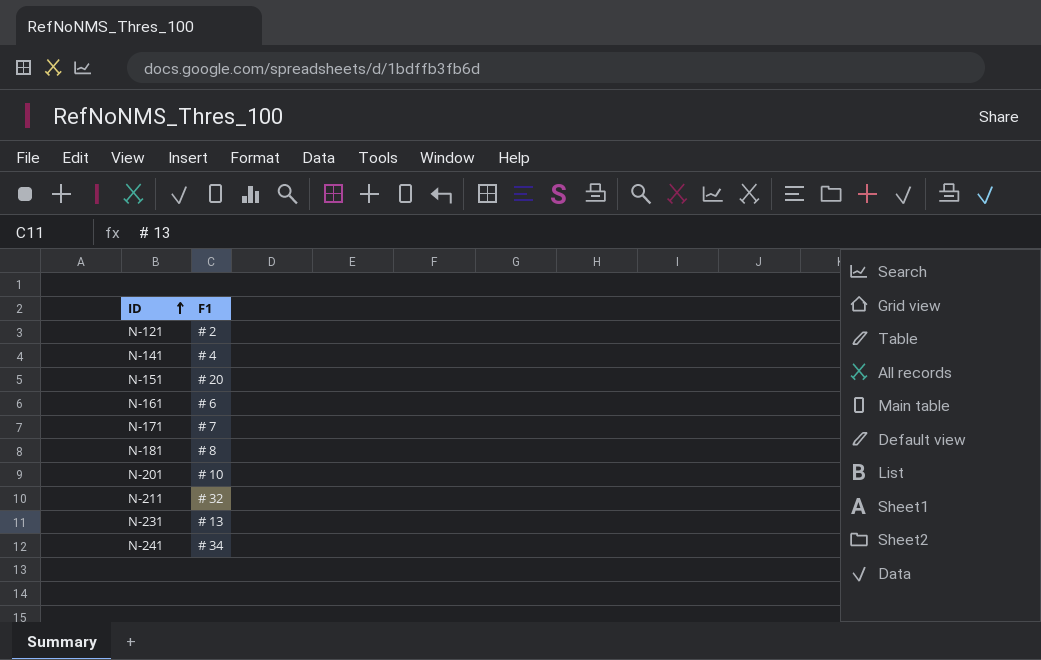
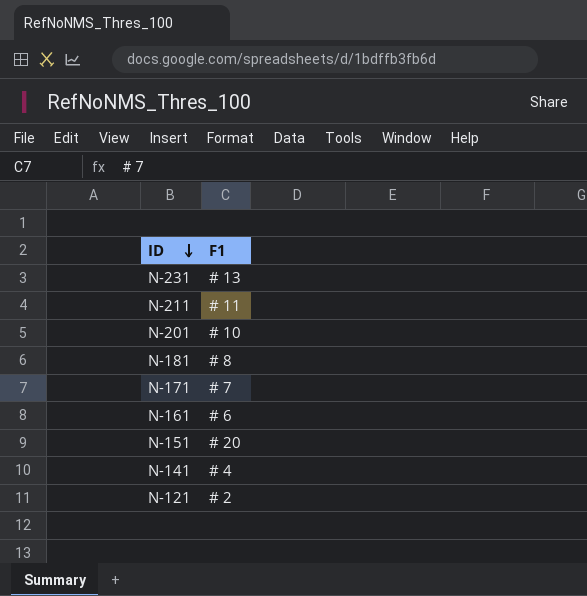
row order: ID ascending -> ID descending
row N-241: # 34 -> none
N-211 | F1: # 32 -> # 11

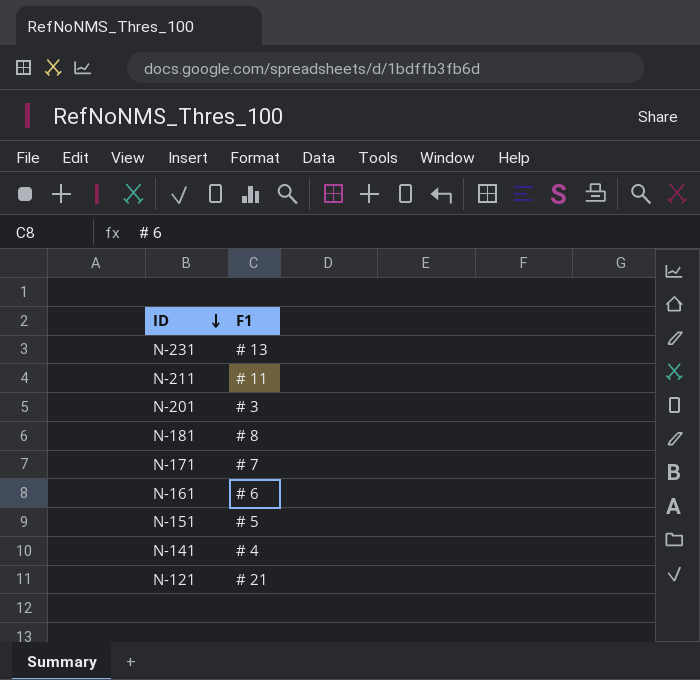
N-201 | F1: # 10 -> # 3
N-151 | F1: # 20 -> # 5
N-121 | F1: # 2 -> # 21

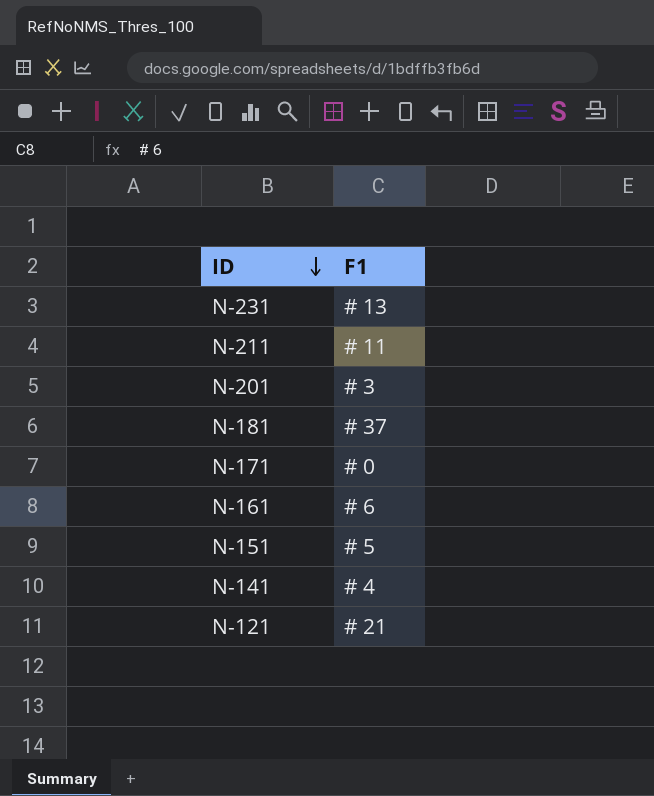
N-181 | F1: # 8 -> # 37
N-171 | F1: # 7 -> # 0

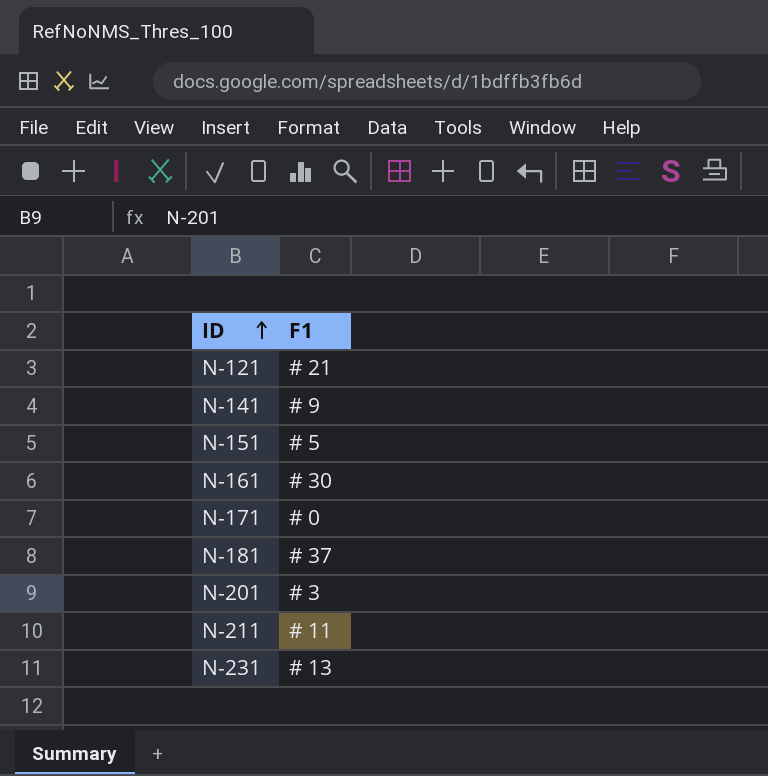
row order: ID descending -> ID ascending
N-141 | F1: # 4 -> # 9
N-161 | F1: # 6 -> # 30

